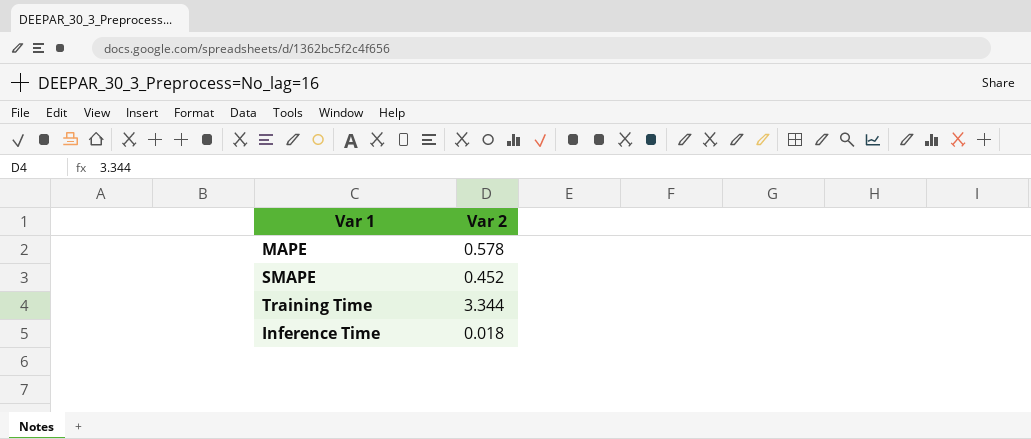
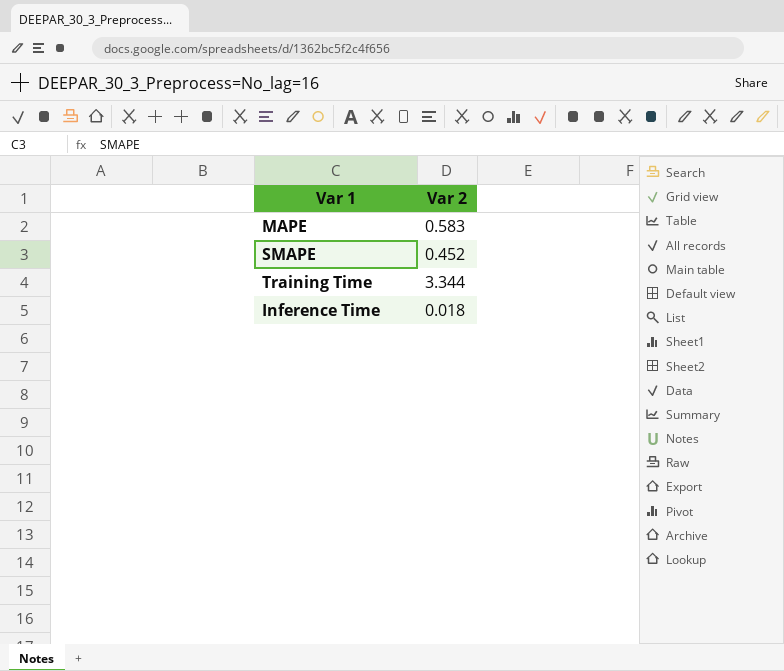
MAPE | Var 2: 0.578 -> 0.583

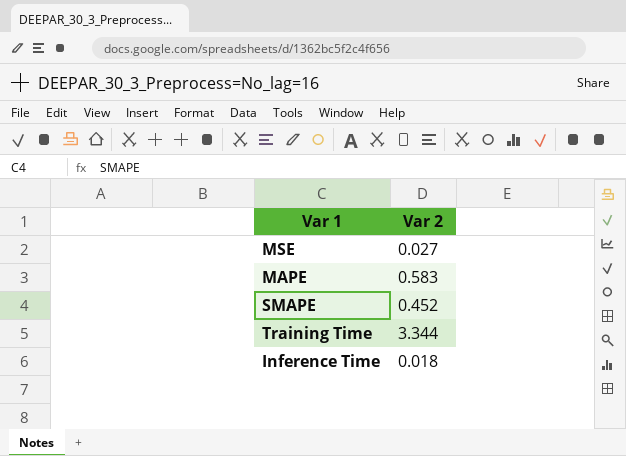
row MSE: none -> 0.027

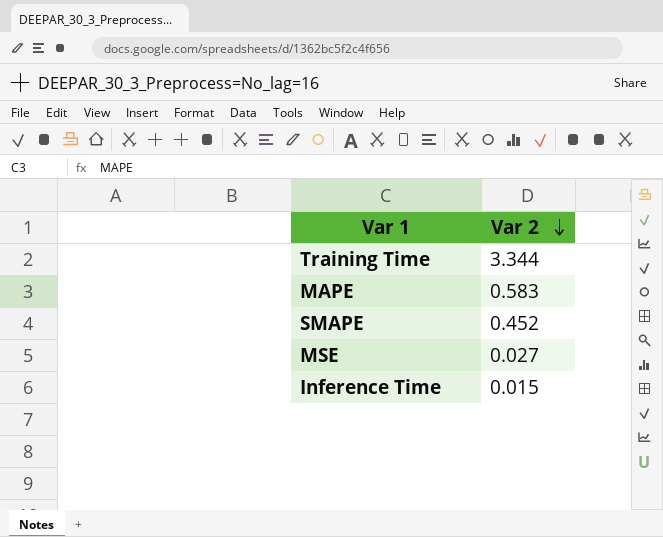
row order: none -> Var 2 descending
Inference Time | Var 2: 0.018 -> 0.015

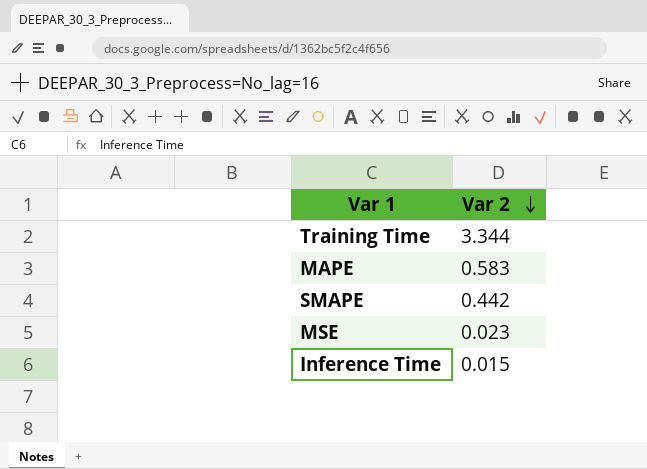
SMAPE | Var 2: 0.452 -> 0.442
MSE | Var 2: 0.027 -> 0.023

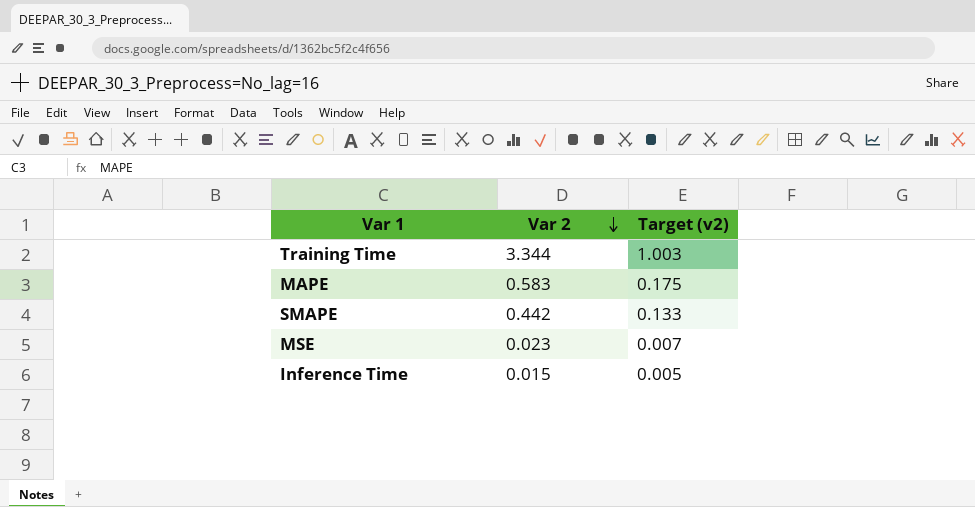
column Target (v2) | formula: none -> [Var 2] * 0.3

